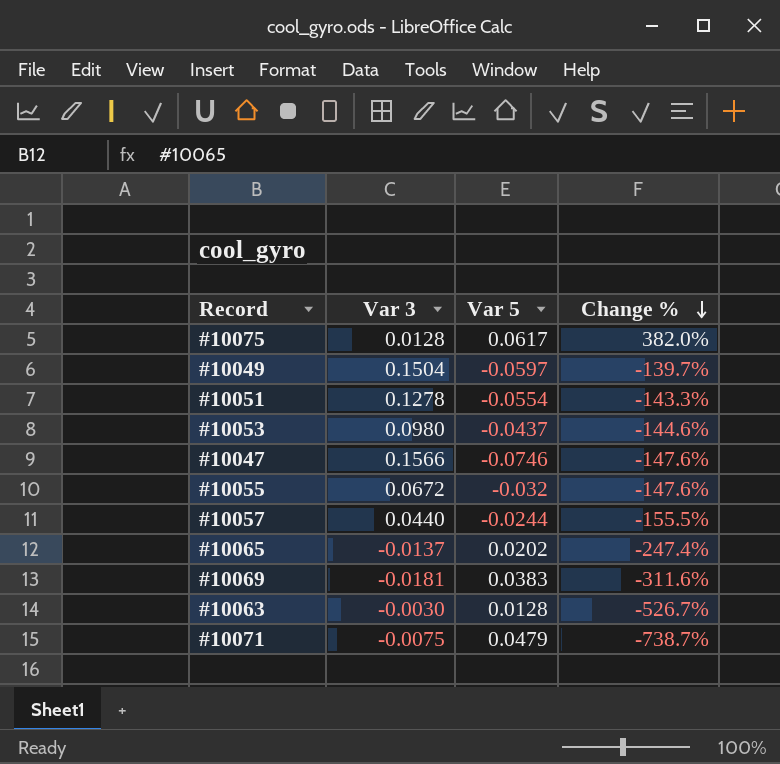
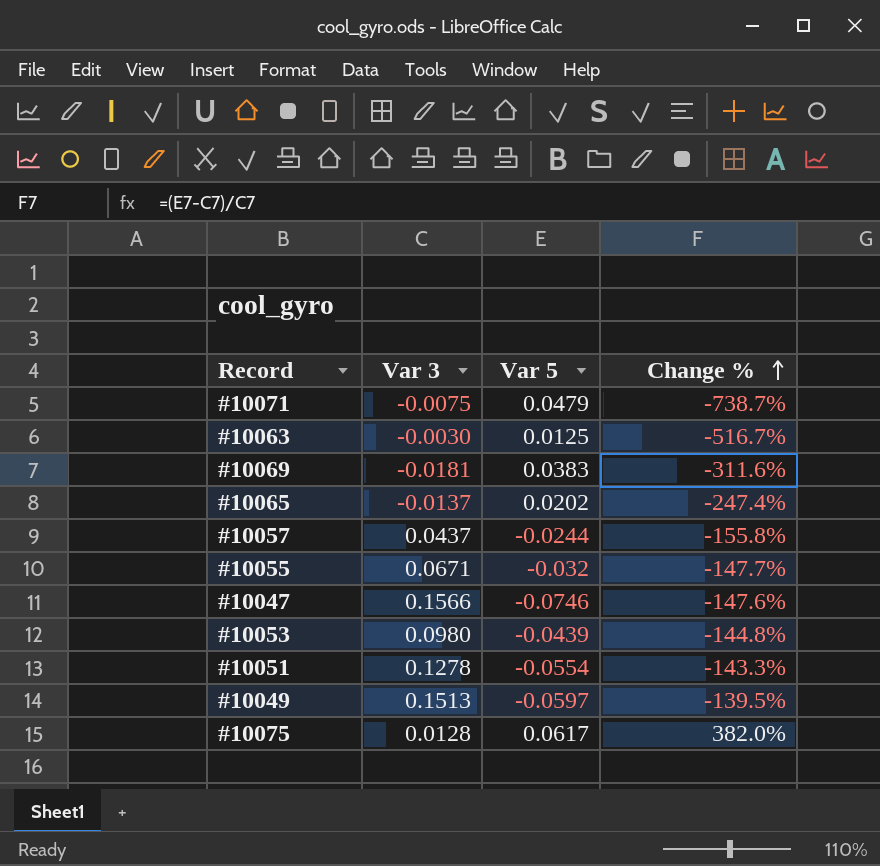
row order: Change % descending -> Change % ascending
#10063 | Var 5: 0.0128 -> 0.0125
#10063 | Change %: -526.7% -> -516.7%
#10057 | Var 3: 0.0440 -> 0.0437
#10057 | Change %: -155.5% -> -155.8%
#10055 | Var 3: 0.0672 -> 0.0671
#10055 | Change %: -147.6% -> -147.7%
#10053 | Var 5: -0.0437 -> -0.0439
#10053 | Change %: -144.6% -> -144.8%
#10049 | Var 3: 0.1504 -> 0.1513
#10049 | Change %: -139.7% -> -139.5%

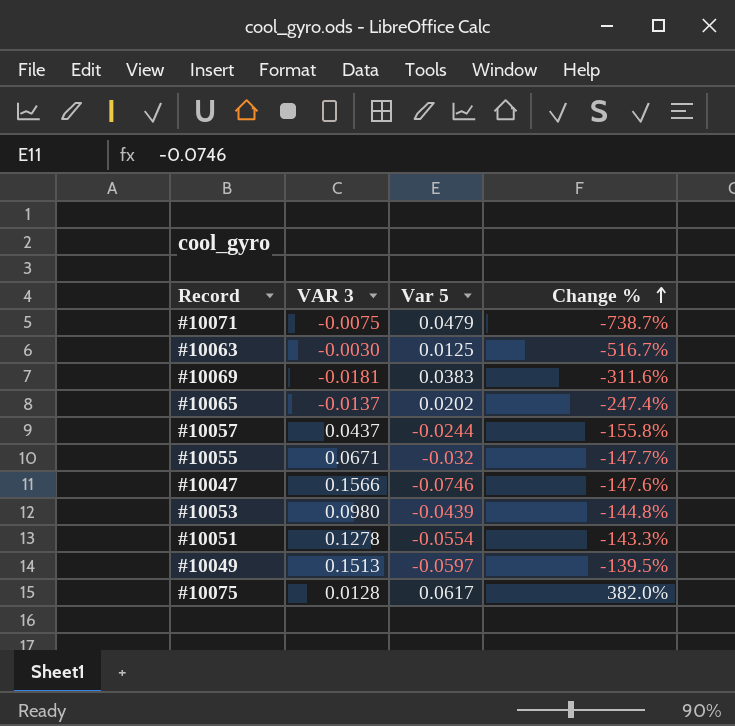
column name: Var 3 -> VAR 3

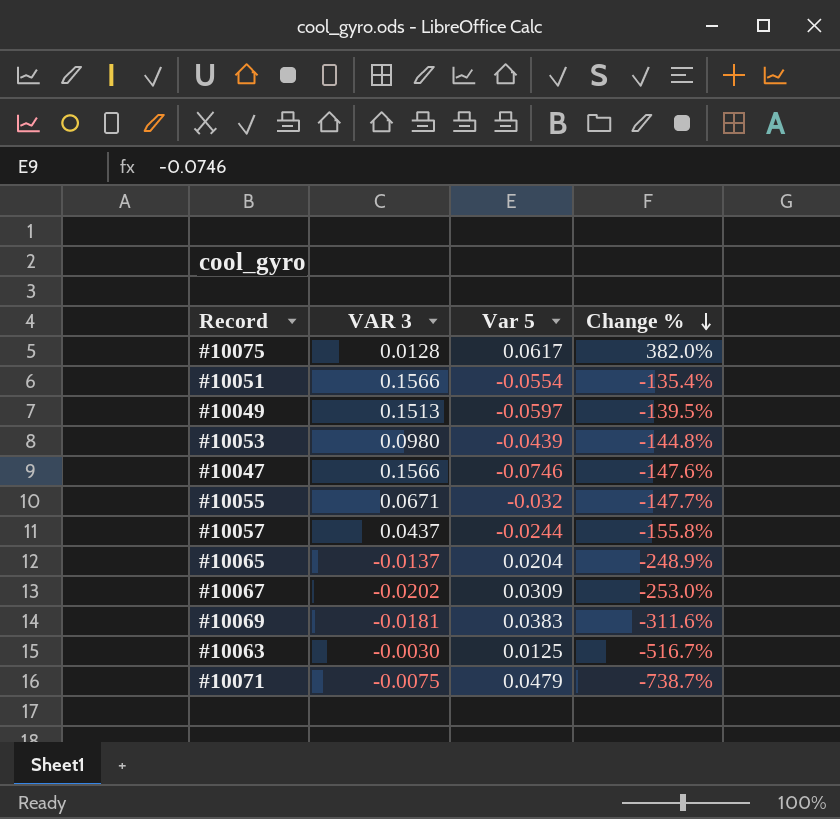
row order: Change % ascending -> Change % descending
#10051 | VAR 3: 0.1278 -> 0.1566
#10051 | Change %: -143.3% -> -135.4%
#10065 | Var 5: 0.0202 -> 0.0204
#10065 | Change %: -247.4% -> -248.9%
row #10067: none -> -0.0202 | 0.0309 | -253.0%

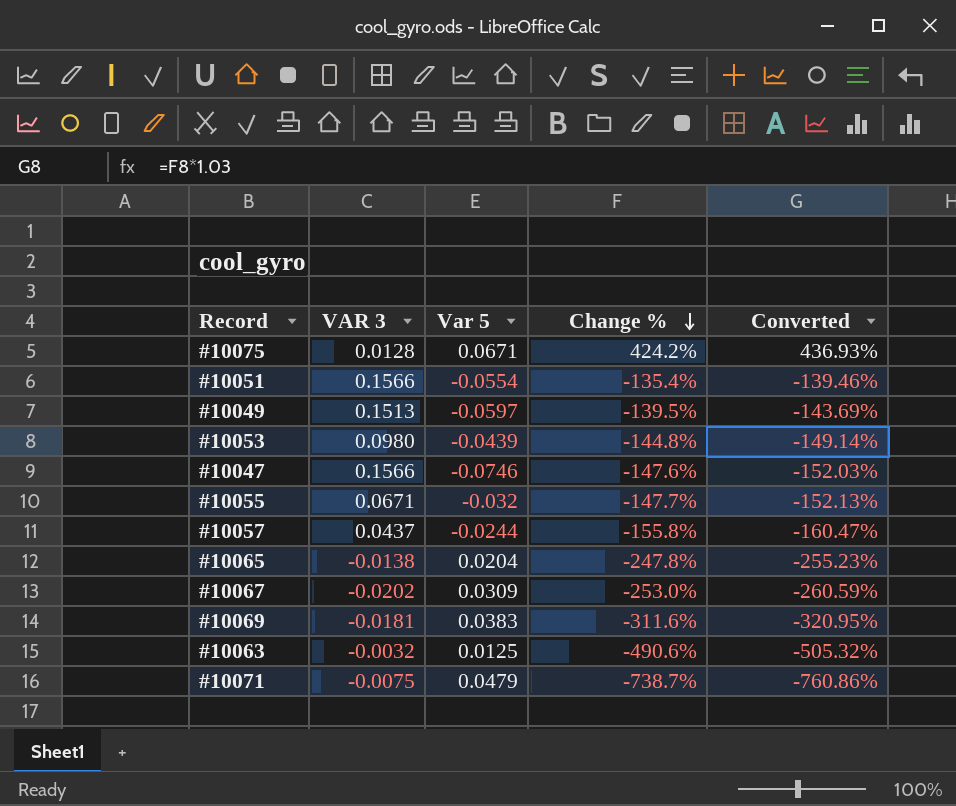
column Converted | formula: none -> [Change %] * 1.03
#10075 | Var 5: 0.0617 -> 0.0671
#10075 | Change %: 382.0% -> 424.2%
#10065 | VAR 3: -0.0137 -> -0.0138
#10065 | Change %: -248.9% -> -247.8%
#10063 | VAR 3: -0.0030 -> -0.0032
#10063 | Change %: -516.7% -> -490.6%

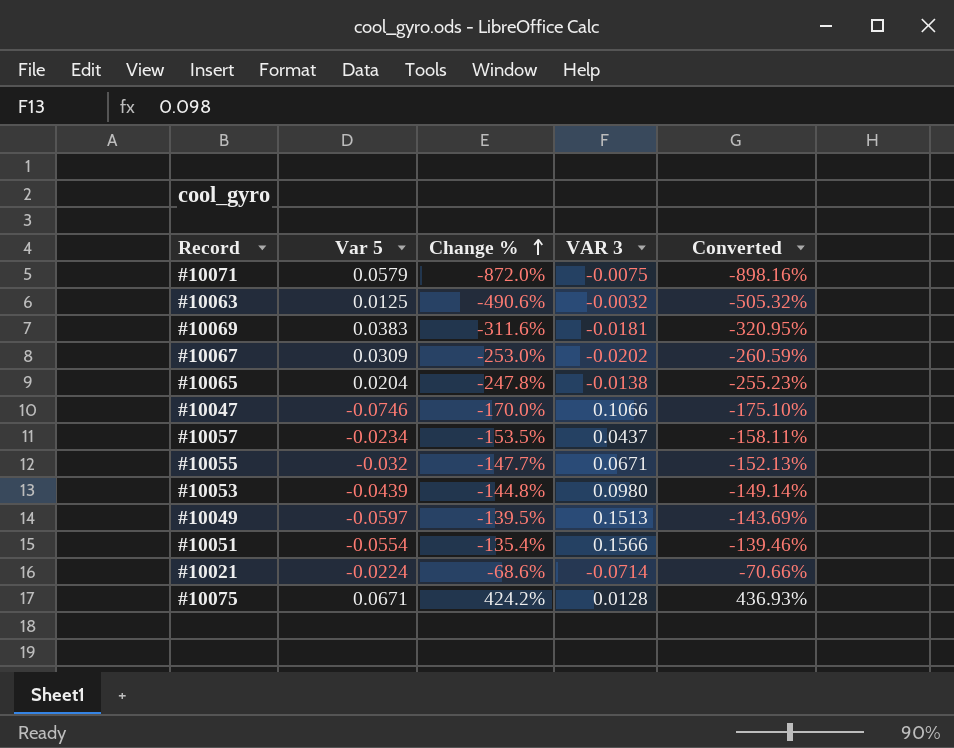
row order: Change % descending -> Change % ascending
column VAR 3 | position: 2 -> 4
#10071 | Var 5: 0.0479 -> 0.0579
#10071 | Change %: -738.7% -> -872.0%
#10071 | Converted: -760.86% -> -898.16%
#10047 | Change %: -147.6% -> -170.0%
#10047 | VAR 3: 0.1566 -> 0.1066
#10047 | Converted: -152.03% -> -175.10%
#10057 | Var 5: -0.0244 -> -0.0234
#10057 | Change %: -155.8% -> -153.5%
#10057 | Converted: -160.47% -> -158.11%
row #10021: none -> -0.0224 | -68.6% | -0.0714 | -70.66%

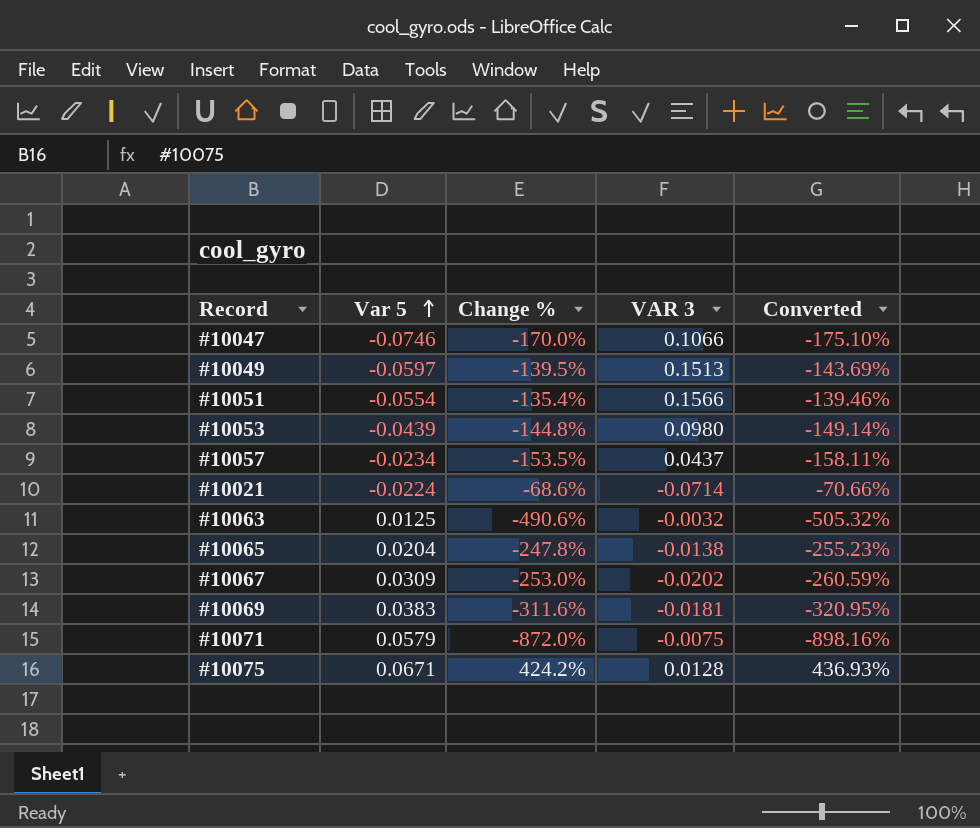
row order: Change % ascending -> Var 5 ascending
row #10055: -0.032 | -147.7% | 0.0671 | -152.13% -> none

